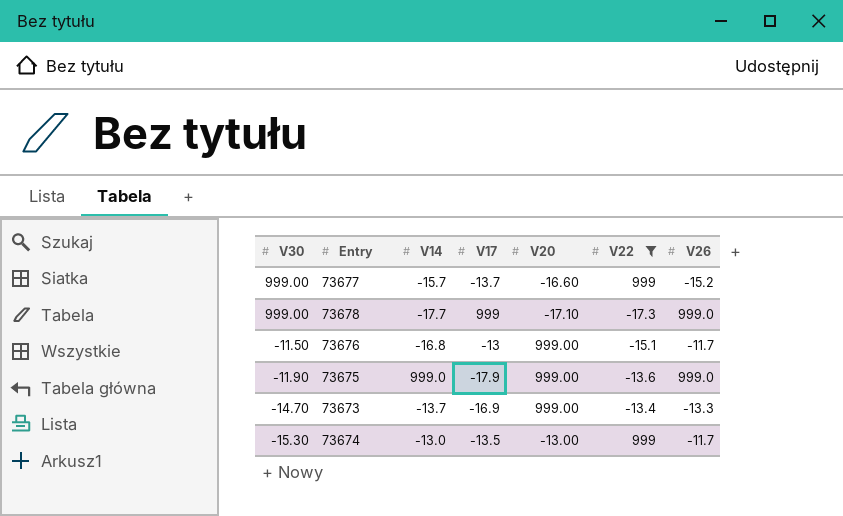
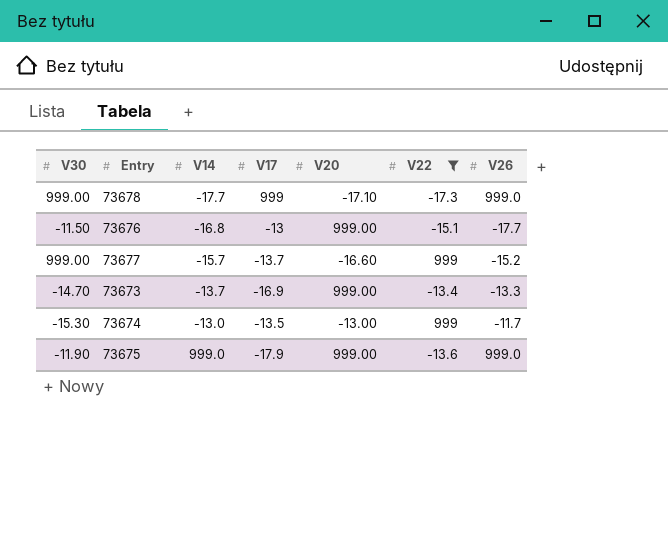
row order: V30 descending -> V14 ascending
73676 | V26: -11.7 -> -17.7

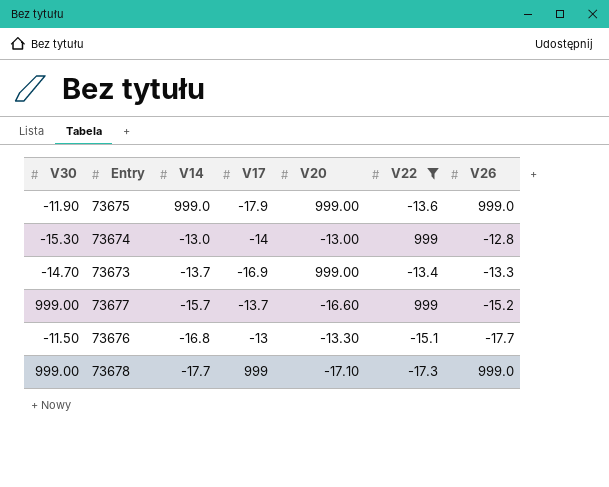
row order: V14 ascending -> V14 descending
73674 | V17: -13.5 -> -14
73674 | V26: -11.7 -> -12.8
73676 | V20: 999.00 -> -13.30

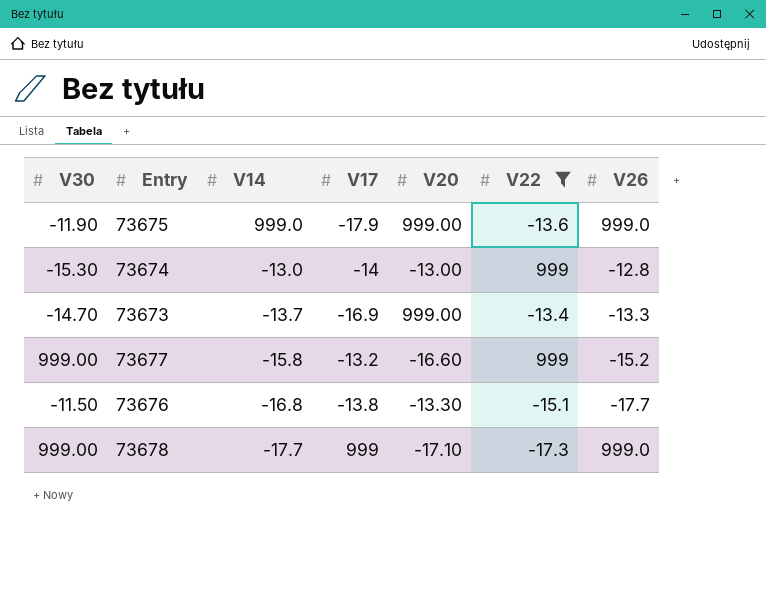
73677 | V14: -15.7 -> -15.8
73677 | V17: -13.7 -> -13.2
73676 | V17: -13 -> -13.8

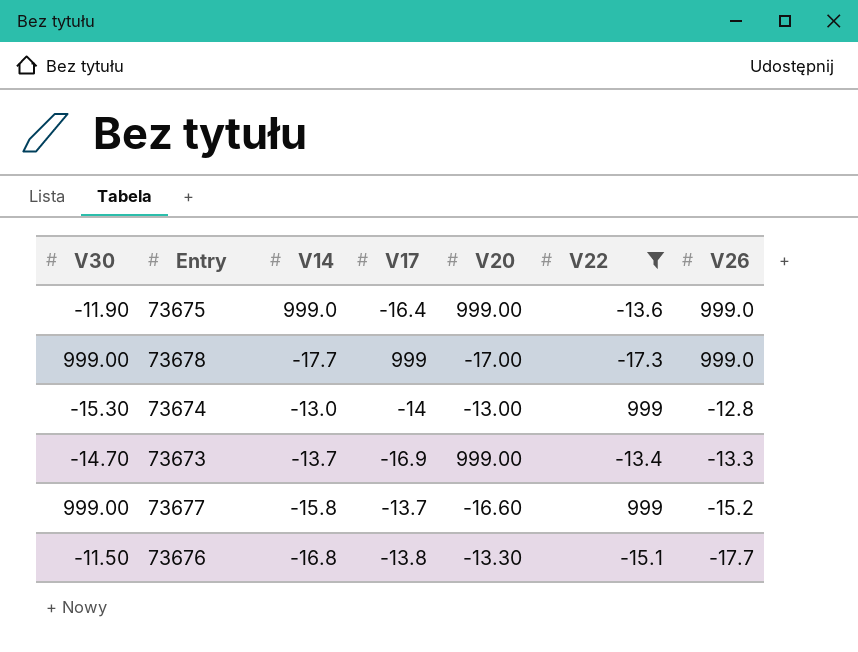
row order: V14 descending -> V26 descending
73675 | V17: -17.9 -> -16.4
73678 | V20: -17.10 -> -17.00
73677 | V17: -13.2 -> -13.7

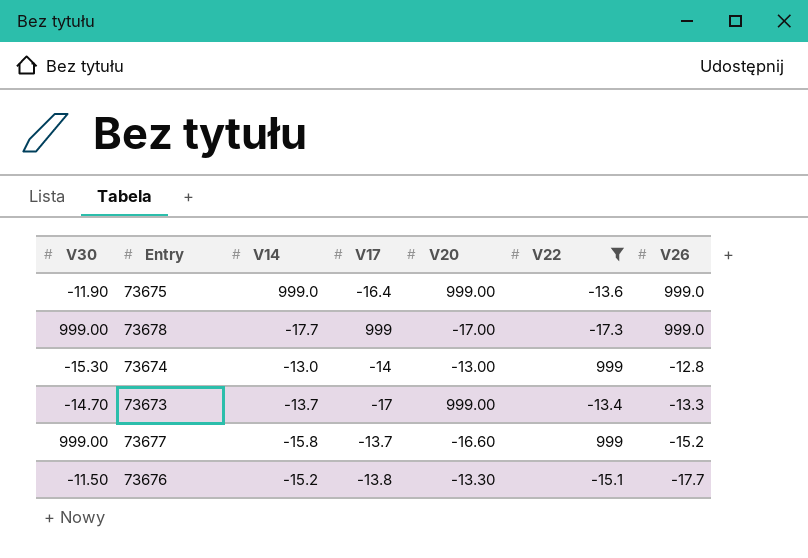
73673 | V17: -16.9 -> -17
73676 | V14: -16.8 -> -15.2

